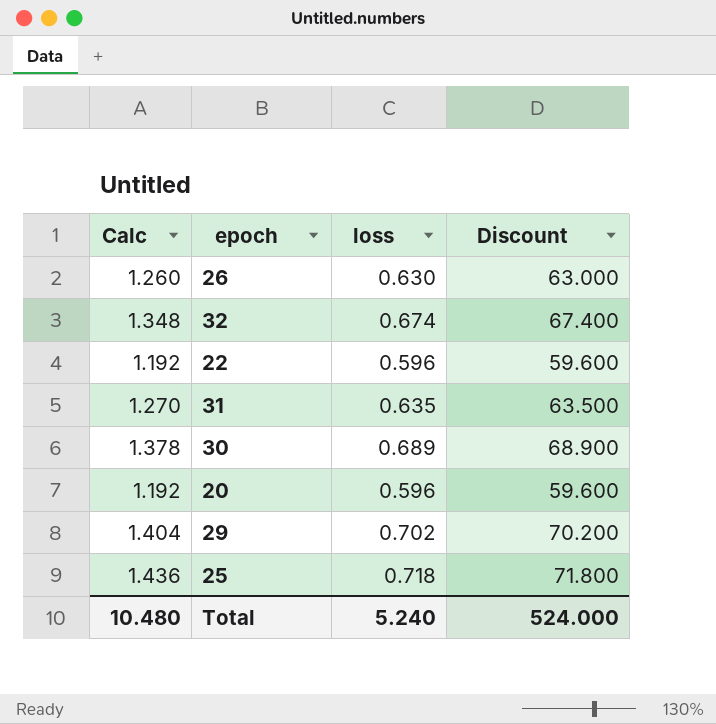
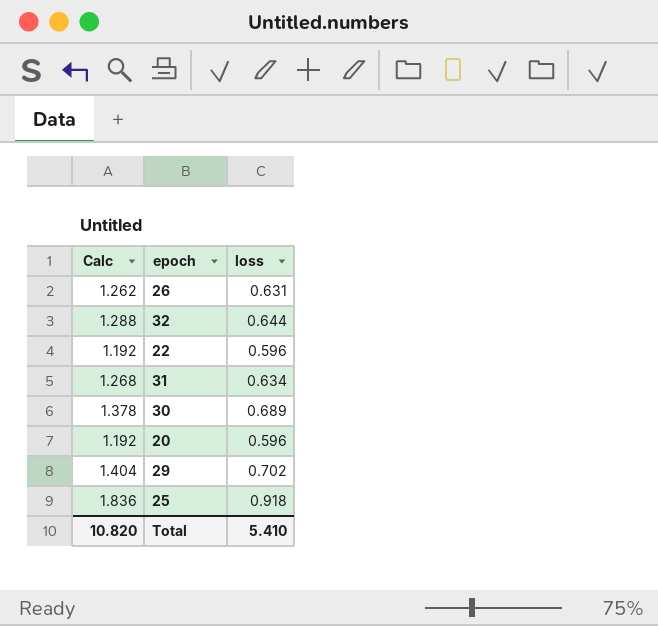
column Discount | formula: [loss] * 100 -> none
26 | Calc: 1.260 -> 1.262
26 | loss: 0.630 -> 0.631
32 | Calc: 1.348 -> 1.288
32 | loss: 0.674 -> 0.644
31 | Calc: 1.270 -> 1.268
31 | loss: 0.635 -> 0.634
25 | Calc: 1.436 -> 1.836
25 | loss: 0.718 -> 0.918
Total | Calc: 10.480 -> 10.820
Total | loss: 5.240 -> 5.410

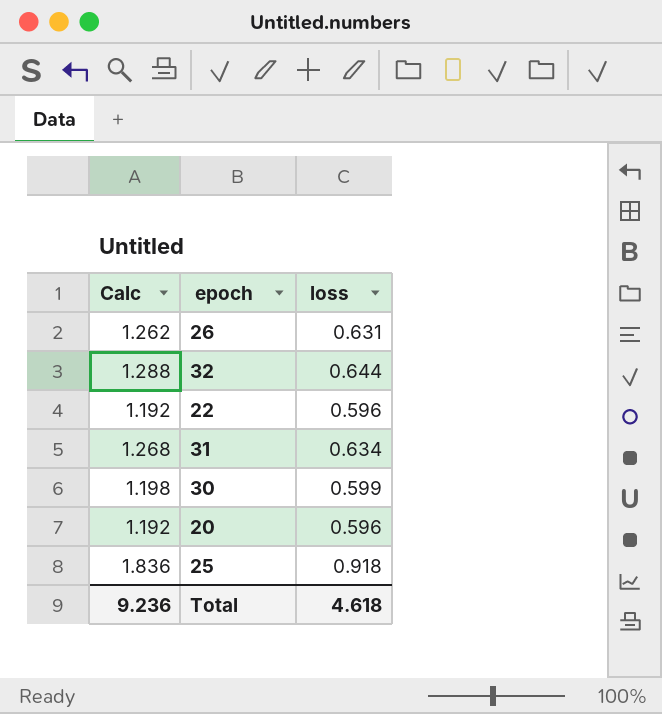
row 29: 1.404 | 0.702 -> none
30 | Calc: 1.378 -> 1.198
30 | loss: 0.689 -> 0.599
Total | Calc: 10.820 -> 9.236
Total | loss: 5.410 -> 4.618

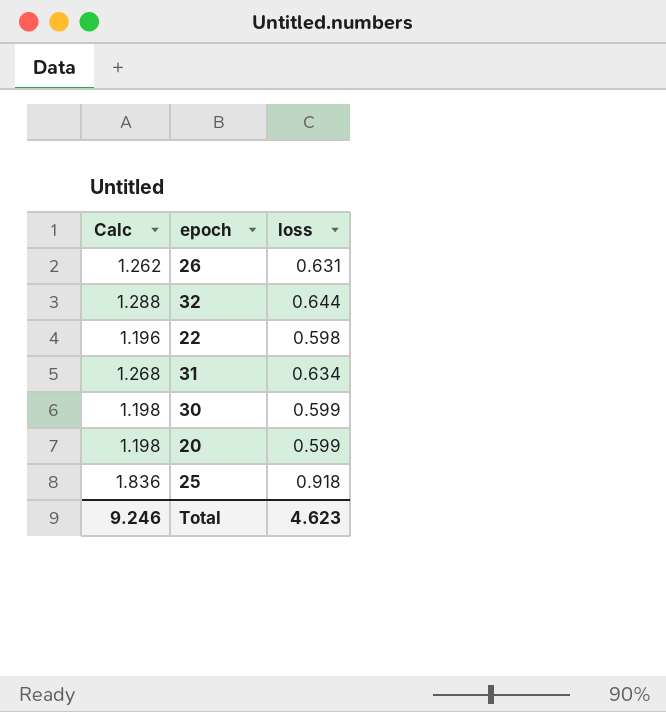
22 | Calc: 1.192 -> 1.196
22 | loss: 0.596 -> 0.598
20 | Calc: 1.192 -> 1.198
20 | loss: 0.596 -> 0.599
Total | Calc: 9.236 -> 9.246
Total | loss: 4.618 -> 4.623

